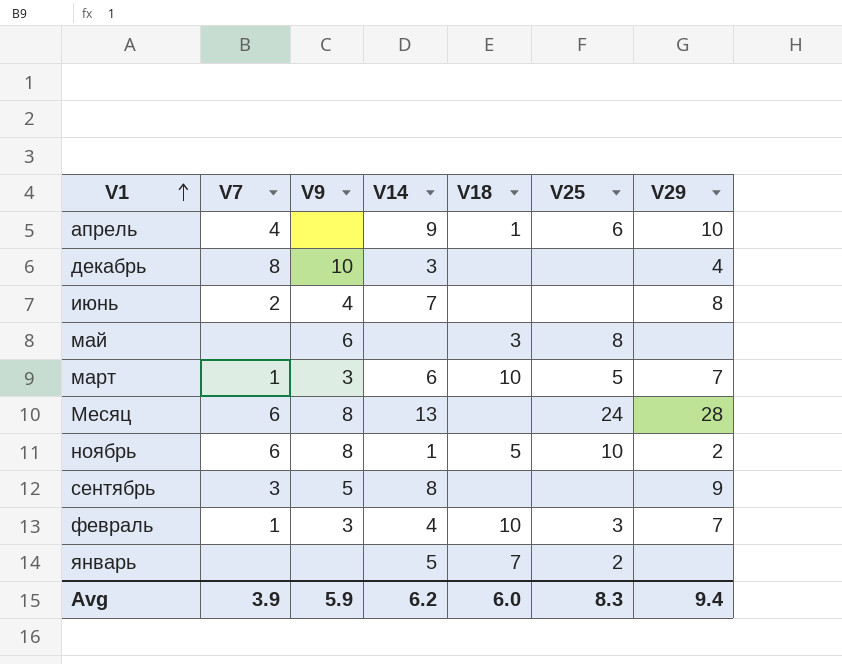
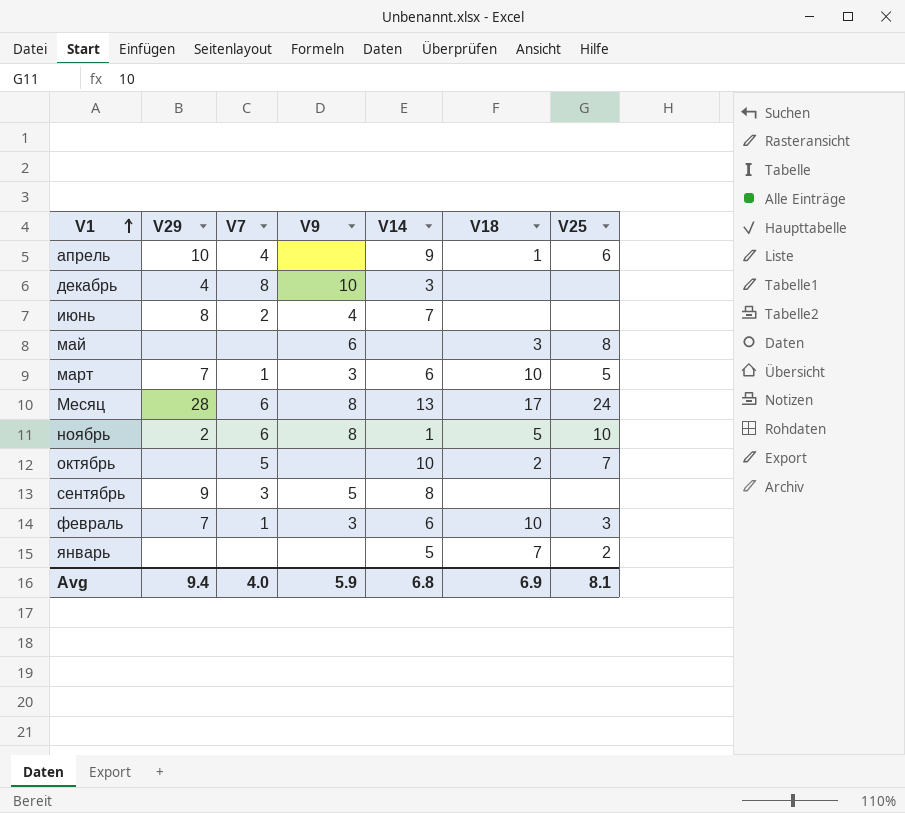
column V29 | position: 7 -> 2
Месяц | V18: none -> 17
row октябрь: none -> none | 5 | none | 10 | 2 | 7
февраль | V14: 4 -> 6
Avg | V7: 3.9 -> 4.0
Avg | V14: 6.2 -> 6.8
Avg | V18: 6.0 -> 6.9
Avg | V25: 8.3 -> 8.1

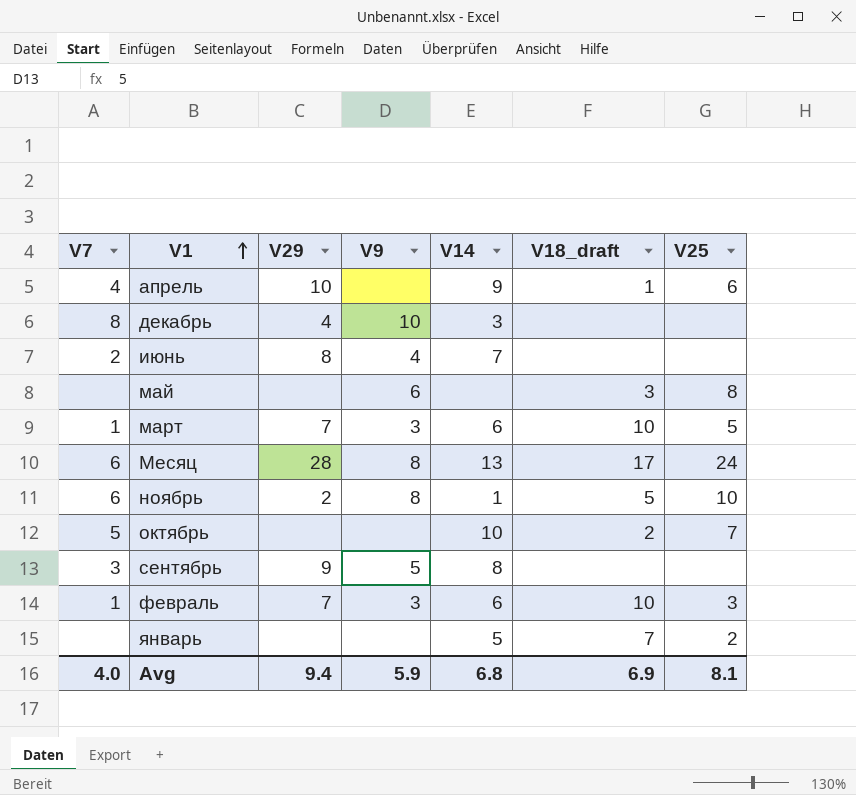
column V7 | position: 3 -> 1
column name: V18 -> V18_draft

